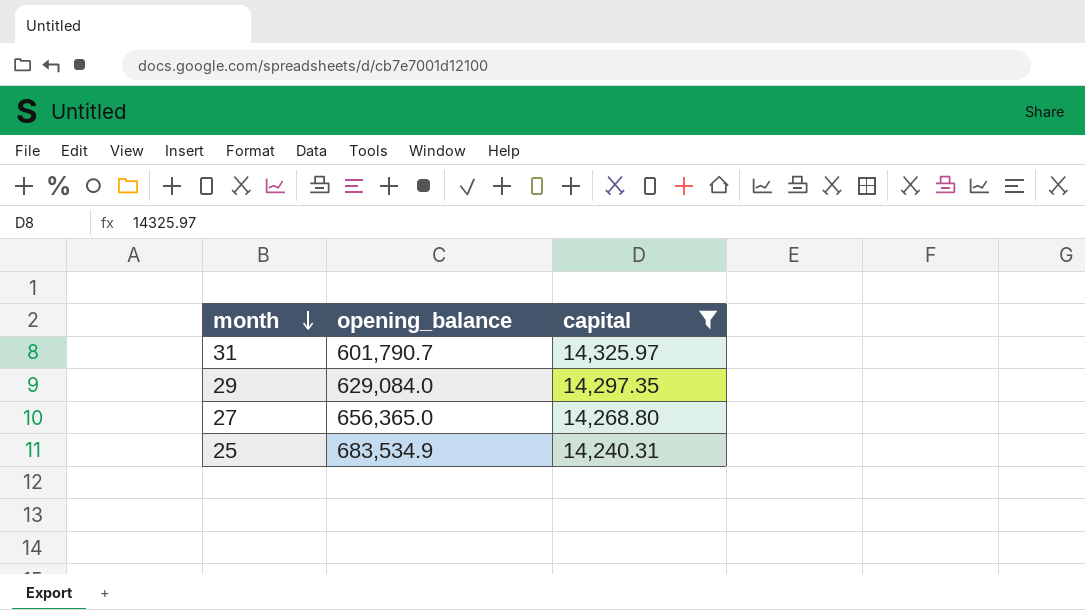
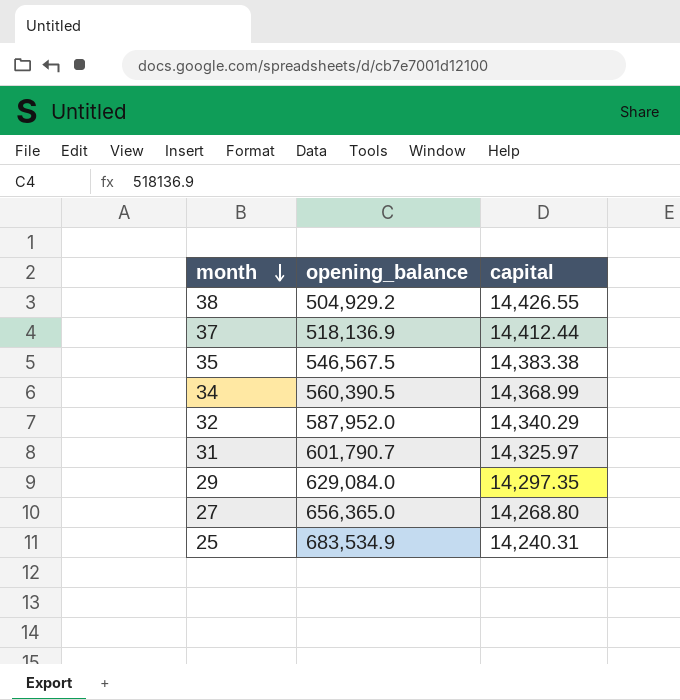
filter: capital <= 14,325.97 -> none

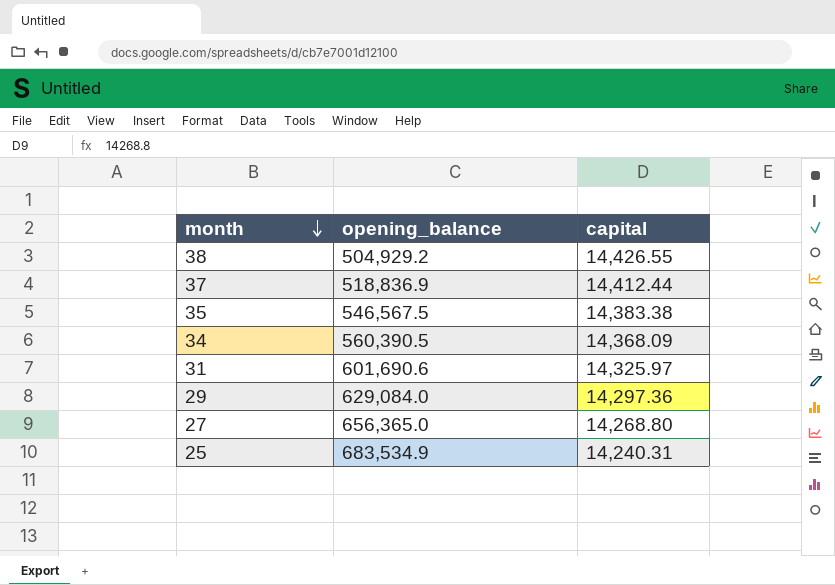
row 32: 587,952.0 | 14,340.29 -> none
37 | opening_balance: 518,136.9 -> 518,836.9
34 | capital: 14,368.99 -> 14,368.09
31 | opening_balance: 601,790.7 -> 601,690.6
29 | capital: 14,297.35 -> 14,297.36

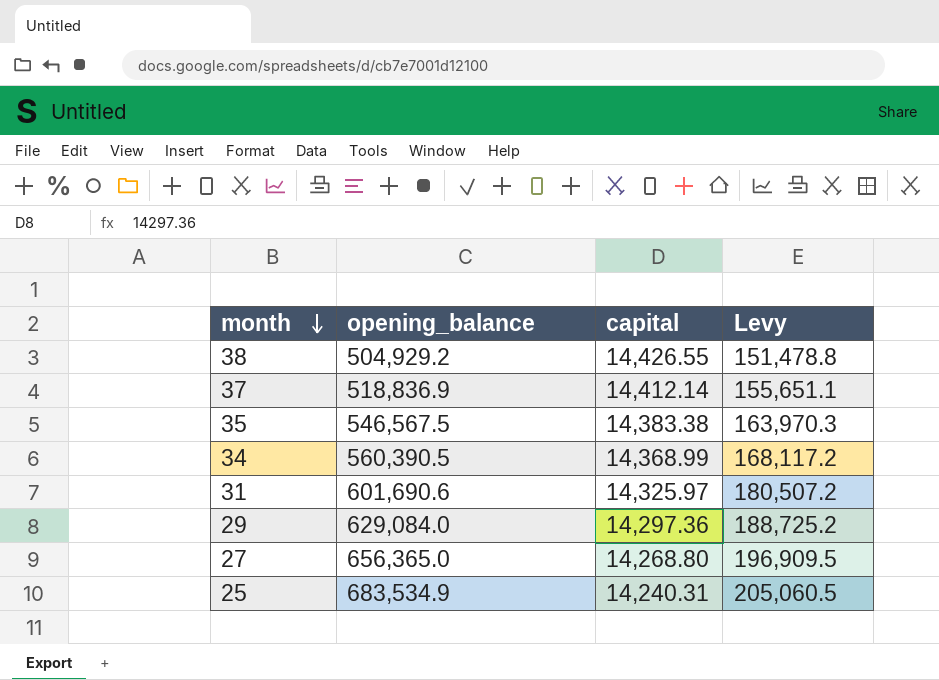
column Levy | formula: none -> [opening_balance] * 0.3
37 | capital: 14,412.44 -> 14,412.14
34 | capital: 14,368.09 -> 14,368.99

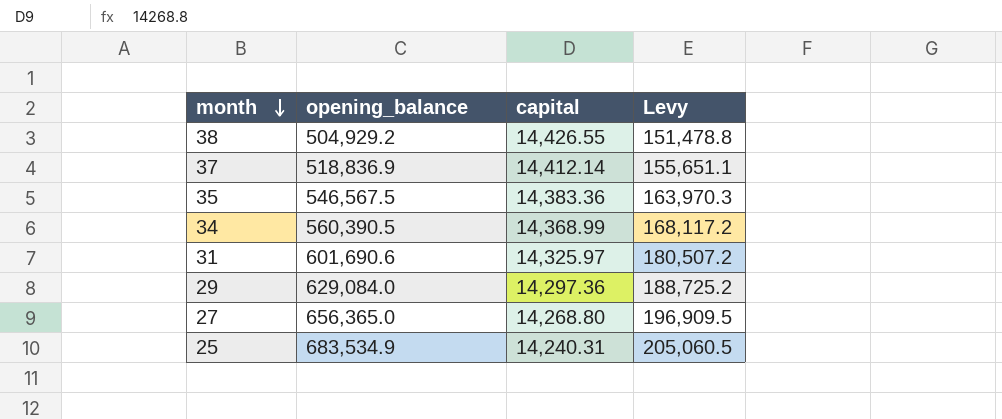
35 | capital: 14,383.38 -> 14,383.36

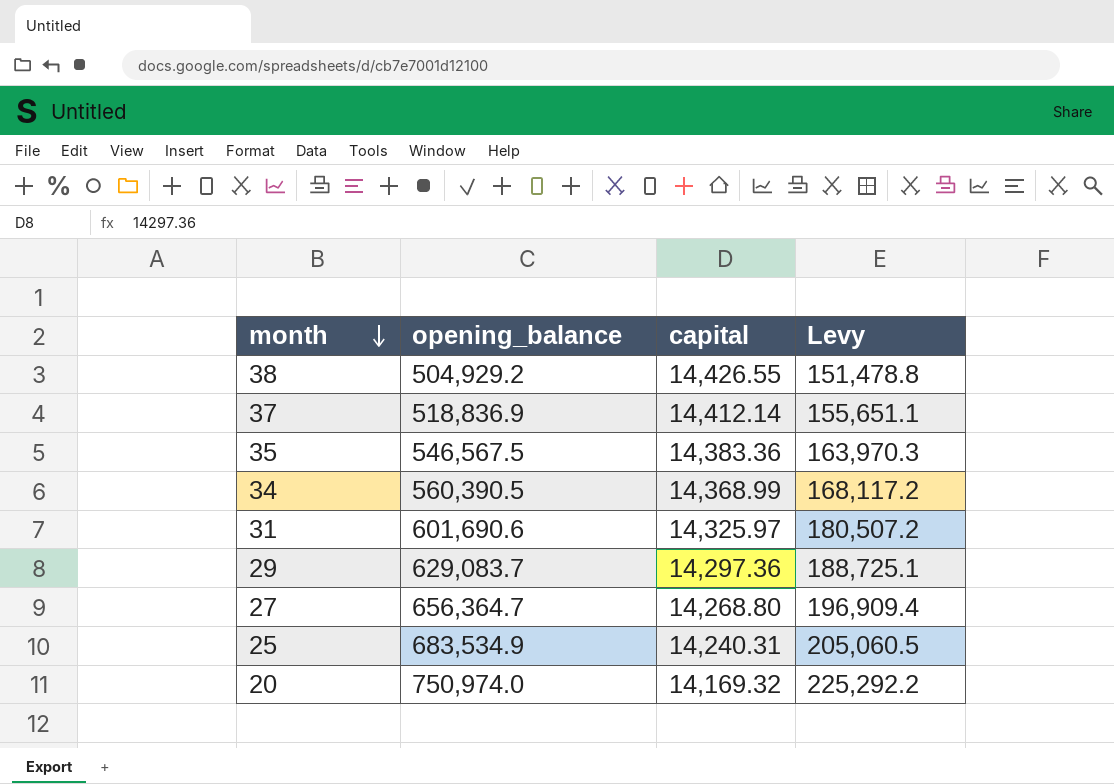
29 | opening_balance: 629,084.0 -> 629,083.7
29 | Levy: 188,725.2 -> 188,725.1
27 | opening_balance: 656,365.0 -> 656,364.7
27 | Levy: 196,909.5 -> 196,909.4
row 20: none -> 750,974.0 | 14,169.32 | 225,292.2

